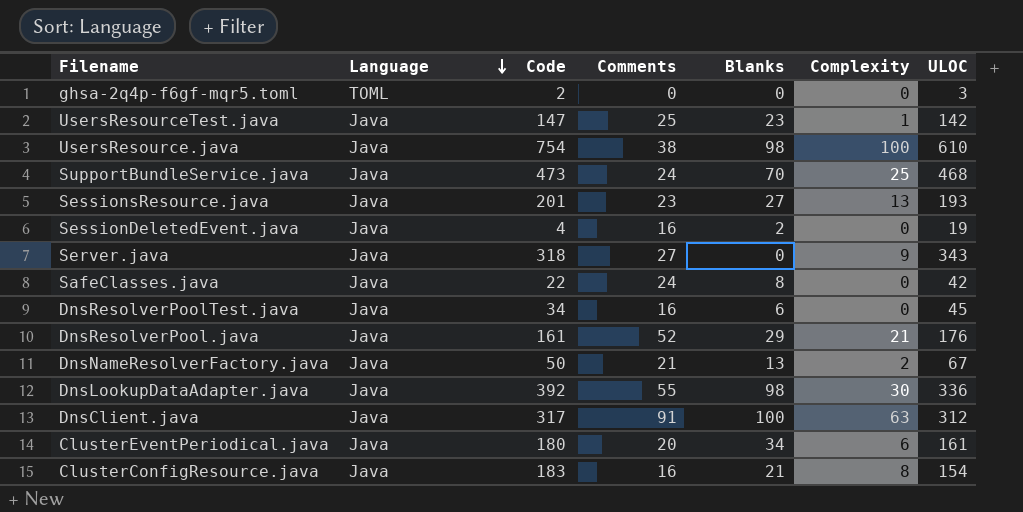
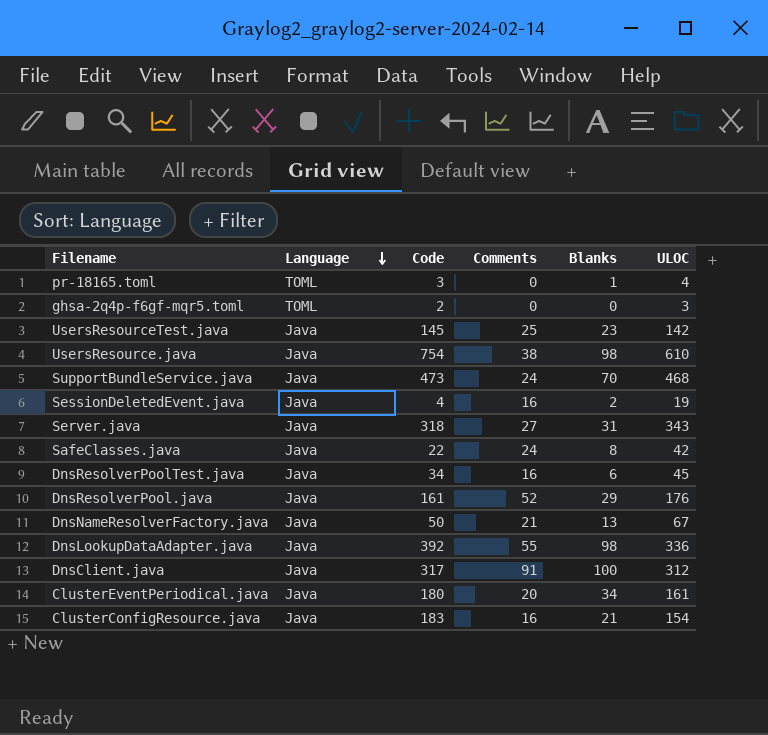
column Complexity | position: 6 -> none
row SessionsResource.java: Java | 201 | 23 | 27 | 13 | 193 -> none
row pr-18165.toml: none -> TOML | 3 | 0 | 1 | 4
UsersResourceTest.java | Code: 147 -> 145
Server.java | Blanks: 0 -> 31

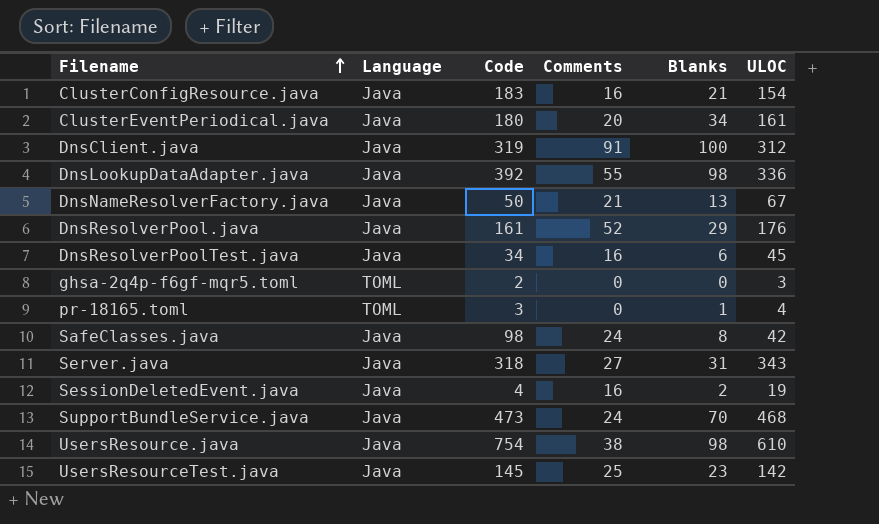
row order: Language descending -> Filename ascending
DnsClient.java | Code: 317 -> 319
SafeClasses.java | Code: 22 -> 98

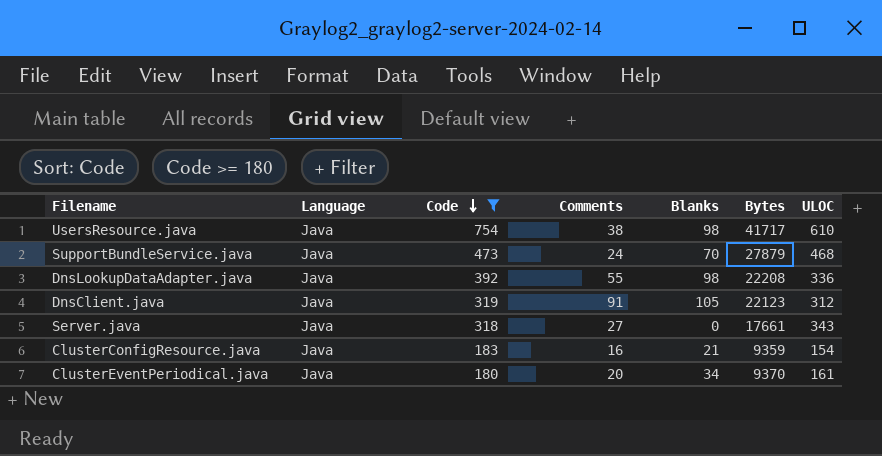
filter: none -> Code >= 180
row order: Filename ascending -> Code descending
column Bytes | position: none -> 6
DnsClient.java | Blanks: 100 -> 105
Server.java | Blanks: 31 -> 0

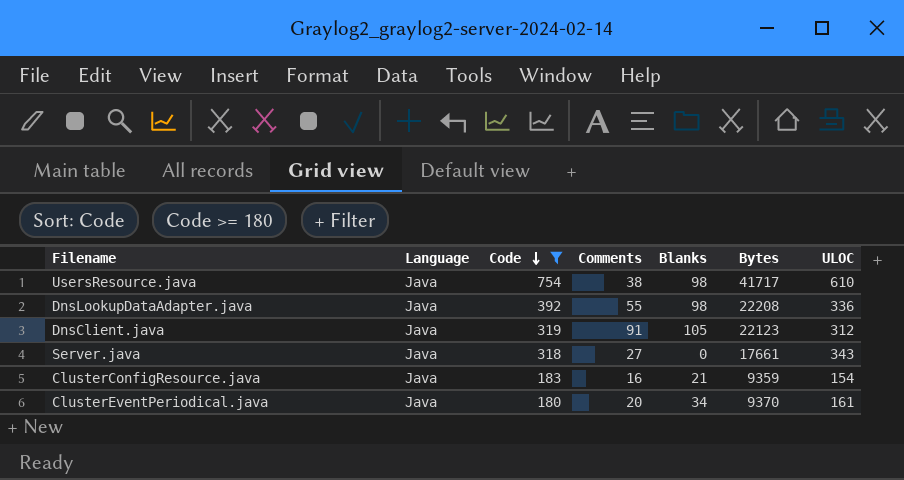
row SupportBundleService.java: Java | 473 | 24 | 70 | 27879 | 468 -> none

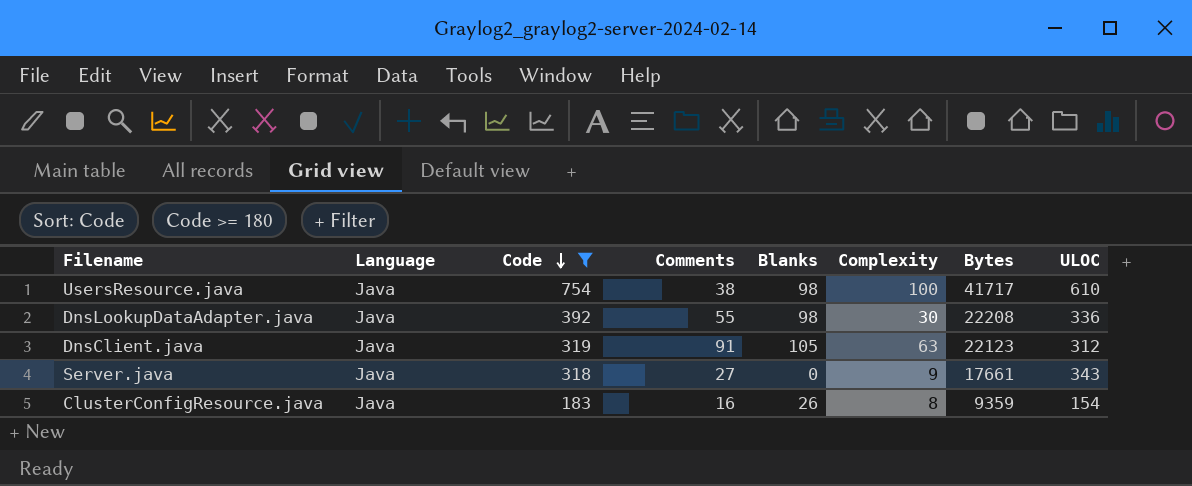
column Complexity | position: none -> 6
row ClusterEventPeriodical.java: Java | 180 | 20 | 34 | 9370 | 161 -> none
ClusterConfigResource.java | Blanks: 21 -> 26

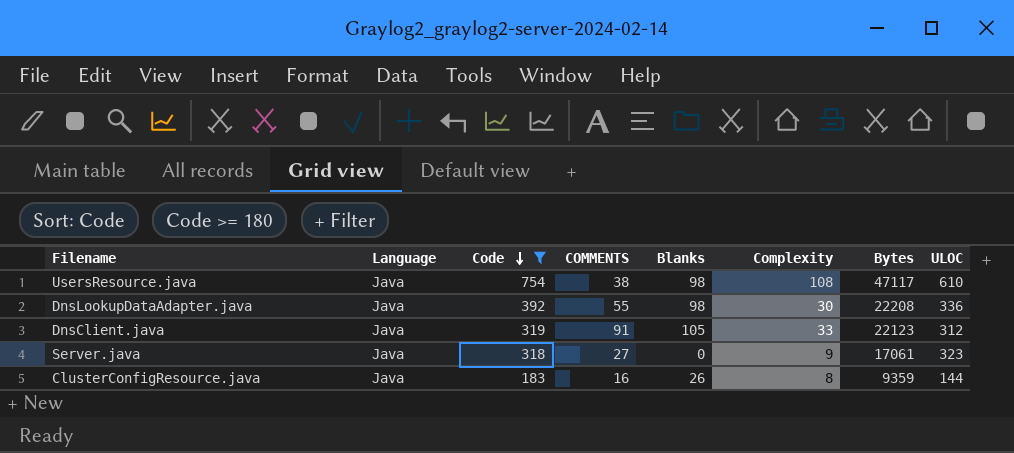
column name: Comments -> COMMENTS
UsersResource.java | Complexity: 100 -> 108
UsersResource.java | Bytes: 41717 -> 47117
DnsClient.java | Complexity: 63 -> 33
Server.java | Bytes: 17661 -> 17061
Server.java | ULOC: 343 -> 323
ClusterConfigResource.java | ULOC: 154 -> 144

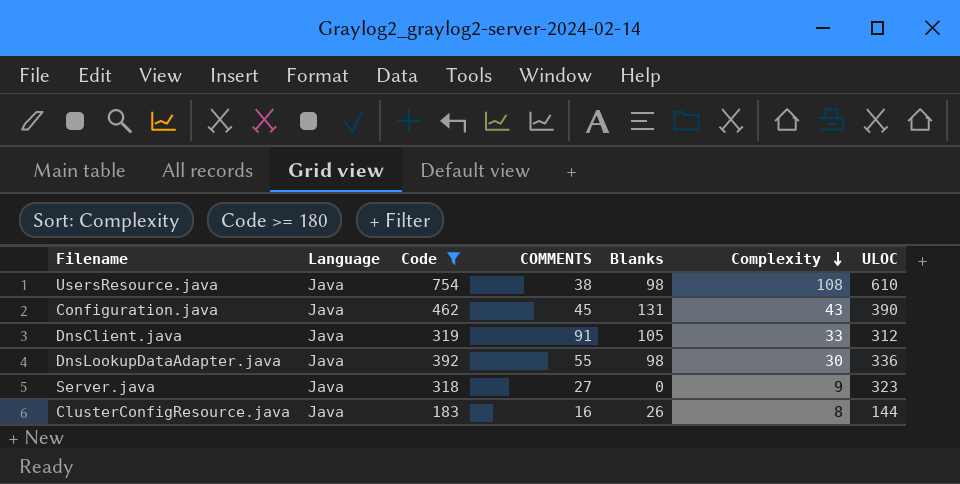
row order: Code descending -> Complexity descending
column Bytes | position: 7 -> none
row Configuration.java: none -> Java | 462 | 45 | 131 | 43 | 390

